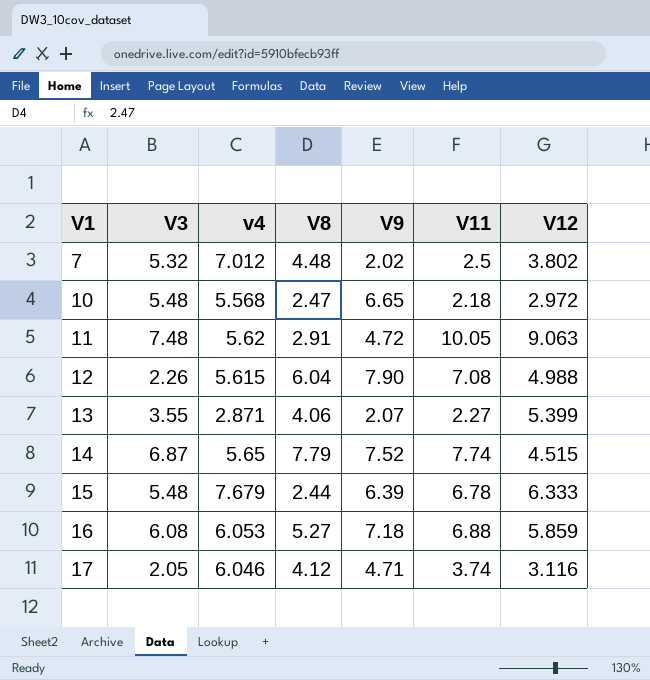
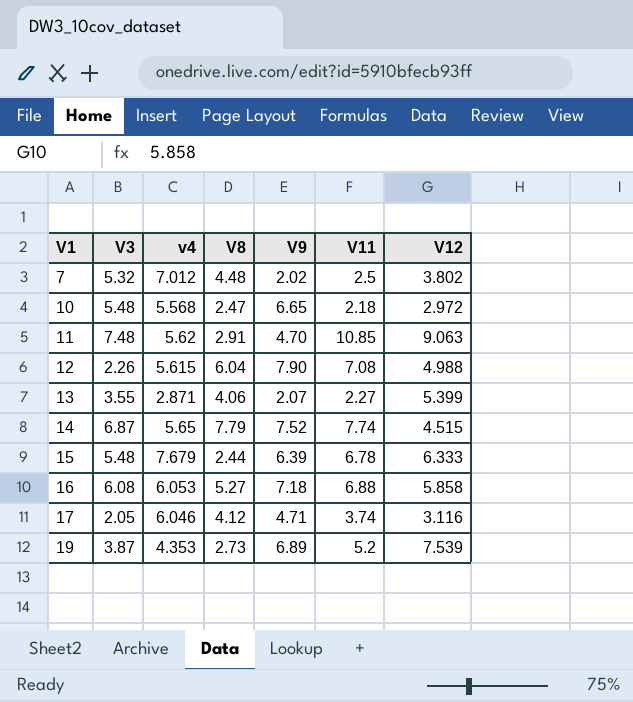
11 | V9: 4.72 -> 4.70
11 | V11: 10.05 -> 10.85
16 | V12: 5.859 -> 5.858
row 19: none -> 3.87 | 4.353 | 2.73 | 6.89 | 5.2 | 7.539

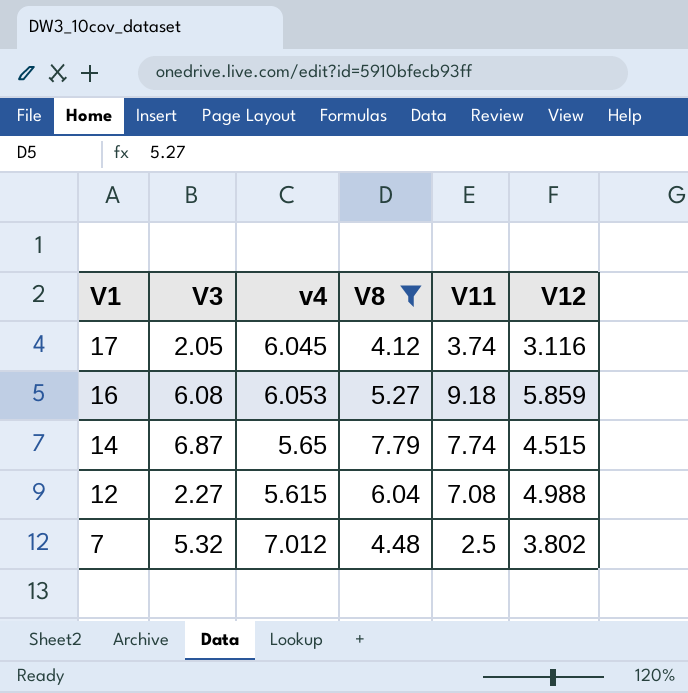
filter: none -> V8 >= 4.12
row order: V1 ascending -> V1 descending
column V9 | position: 5 -> none
17 | v4: 6.046 -> 6.045
16 | V11: 6.88 -> 9.18
16 | V12: 5.858 -> 5.859
12 | V3: 2.26 -> 2.27

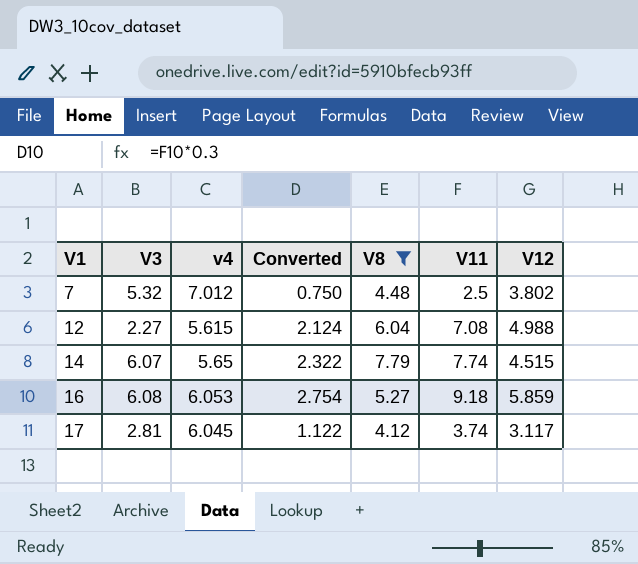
row order: V1 descending -> V1 ascending
column Converted | formula: none -> [V11] * 0.3
14 | V3: 6.87 -> 6.07
17 | V3: 2.05 -> 2.81
17 | V12: 3.116 -> 3.117

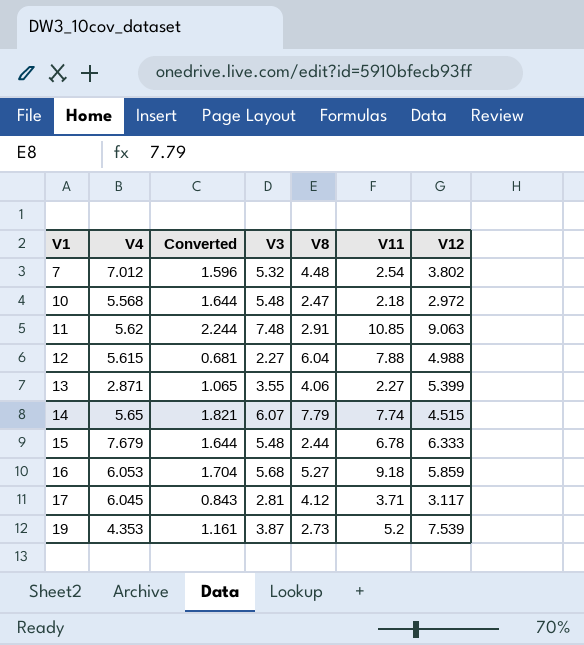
filter: V8 >= 4.12 -> none
column name: v4 -> V4
column Converted | formula: [V11] * 0.3 -> [V3] * 0.3
column V3 | position: 2 -> 4
7 | V11: 2.5 -> 2.54
12 | V11: 7.08 -> 7.88
16 | V3: 6.08 -> 5.68
17 | V11: 3.74 -> 3.71

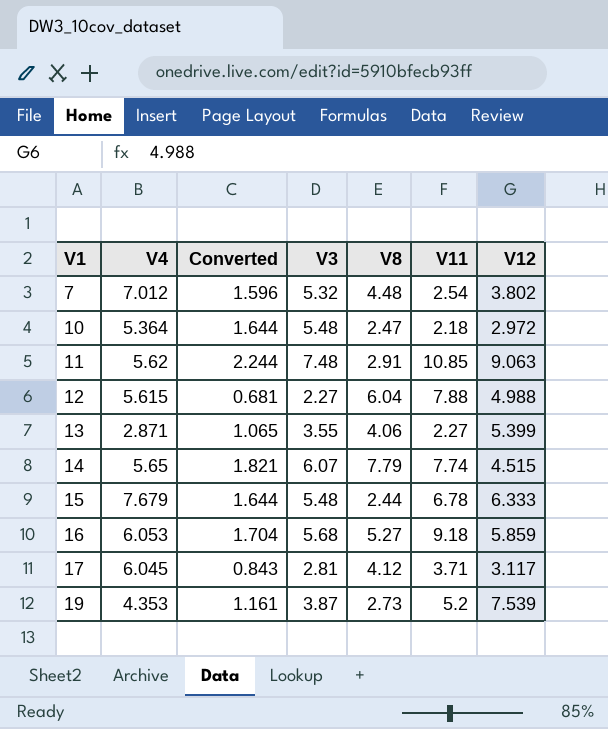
10 | V4: 5.568 -> 5.364

